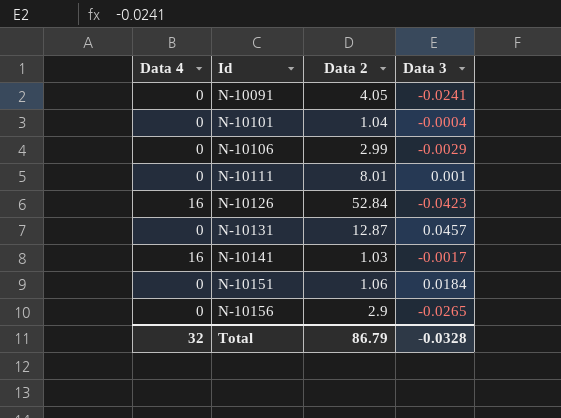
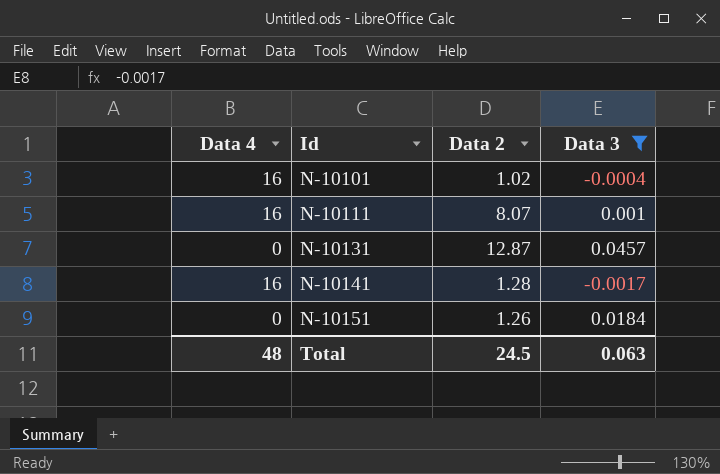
filter: none -> Data 3 >= -0.0017
N-10101 | Data 4: 0 -> 16
N-10101 | Data 2: 1.04 -> 1.02
N-10111 | Data 4: 0 -> 16
N-10111 | Data 2: 8.01 -> 8.07
N-10141 | Data 2: 1.03 -> 1.28
N-10151 | Data 2: 1.06 -> 1.26
Total | Data 4: 32 -> 48
Total | Data 2: 86.79 -> 24.5
Total | Data 3: -0.0328 -> 0.063

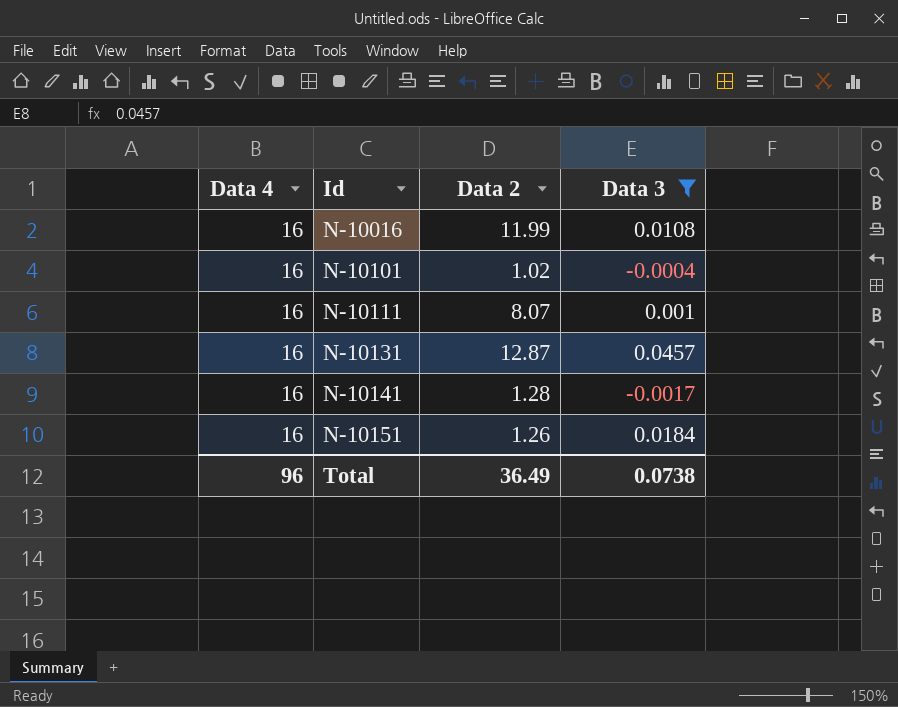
row N-10016: none -> 16 | 11.99 | 0.0108
N-10131 | Data 4: 0 -> 16
N-10151 | Data 4: 0 -> 16
Total | Data 4: 48 -> 96
Total | Data 2: 24.5 -> 36.49
Total | Data 3: 0.063 -> 0.0738

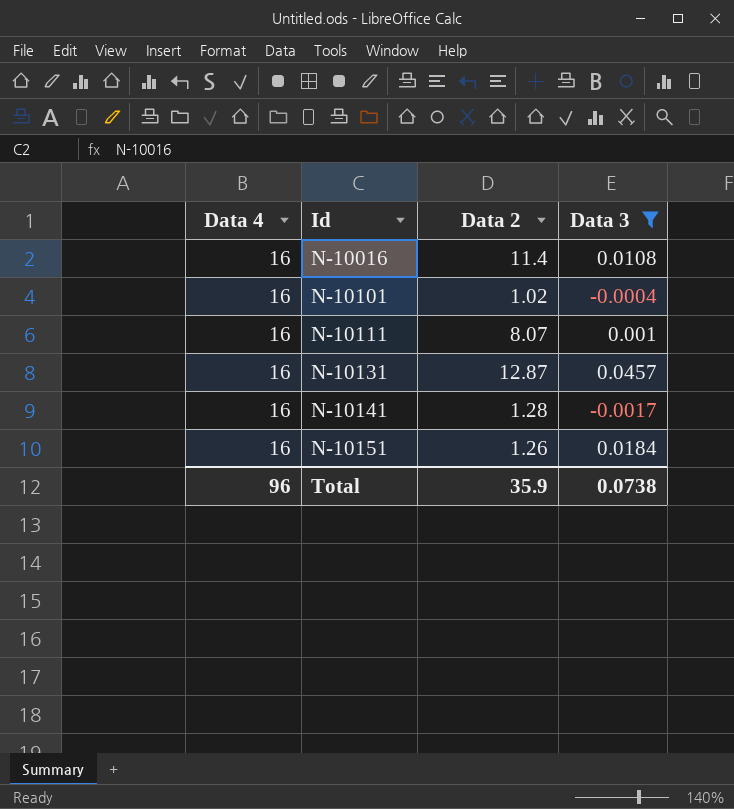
N-10016 | Data 2: 11.99 -> 11.4
Total | Data 2: 36.49 -> 35.9

